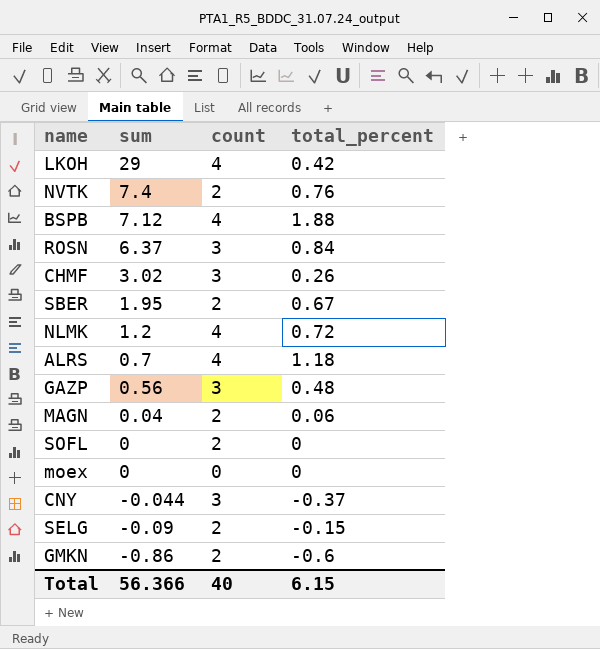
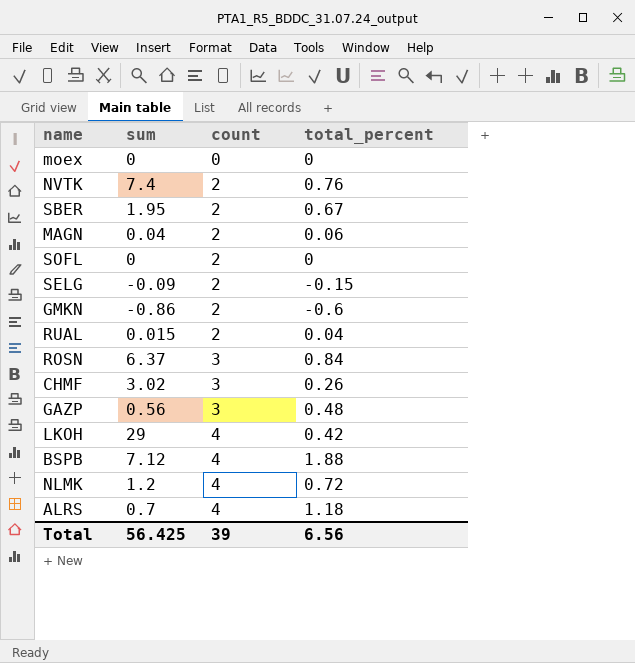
row order: sum descending -> count ascending
row CNY: -0.044 | 3 | -0.37 -> none
row RUAL: none -> 0.015 | 2 | 0.04
Total | sum: 56.366 -> 56.425
Total | count: 40 -> 39
Total | total_percent: 6.15 -> 6.56

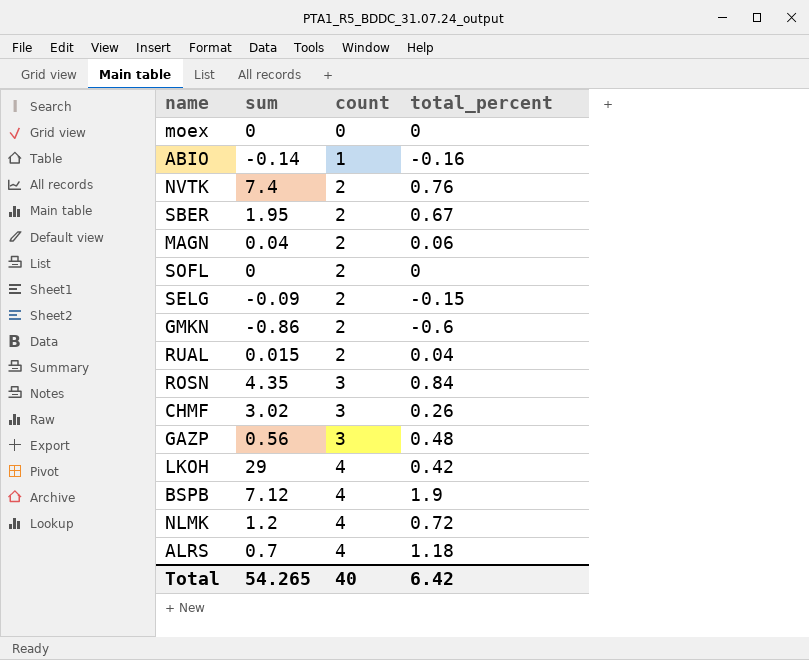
row ABIO: none -> -0.14 | 1 | -0.16
ROSN | sum: 6.37 -> 4.35
BSPB | total_percent: 1.88 -> 1.9
Total | sum: 56.425 -> 54.265
Total | count: 39 -> 40
Total | total_percent: 6.56 -> 6.42

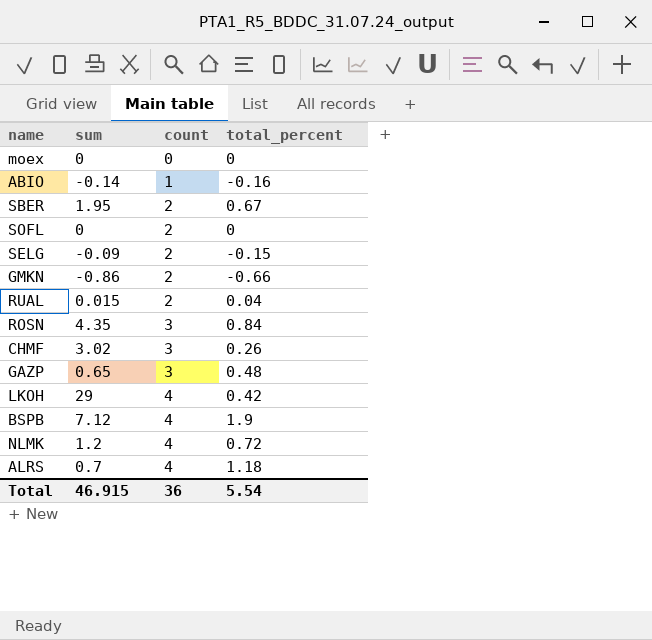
row NVTK: 7.4 | 2 | 0.76 -> none
row MAGN: 0.04 | 2 | 0.06 -> none
GMKN | total_percent: -0.6 -> -0.66
GAZP | sum: 0.56 -> 0.65
Total | sum: 54.265 -> 46.915
Total | count: 40 -> 36
Total | total_percent: 6.42 -> 5.54

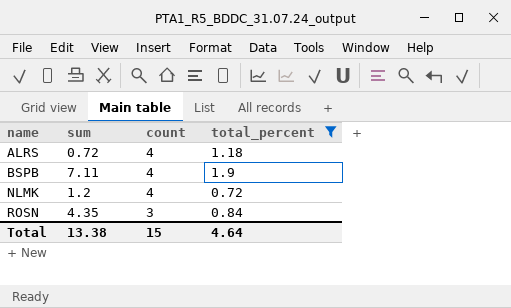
filter: none -> total_percent >= 0.72
row order: count ascending -> name ascending
ALRS | sum: 0.7 -> 0.72
BSPB | sum: 7.12 -> 7.11
Total | sum: 46.915 -> 13.38
Total | count: 36 -> 15
Total | total_percent: 5.54 -> 4.64

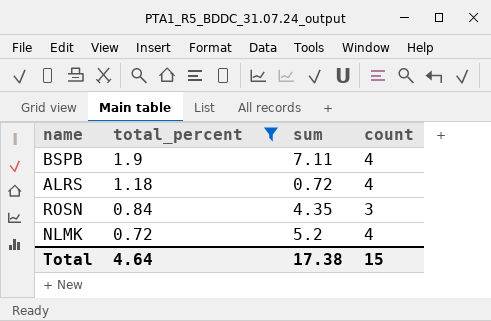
row order: name ascending -> total_percent descending
column total_percent | position: 4 -> 2
NLMK | sum: 1.2 -> 5.2
Total | sum: 13.38 -> 17.38

